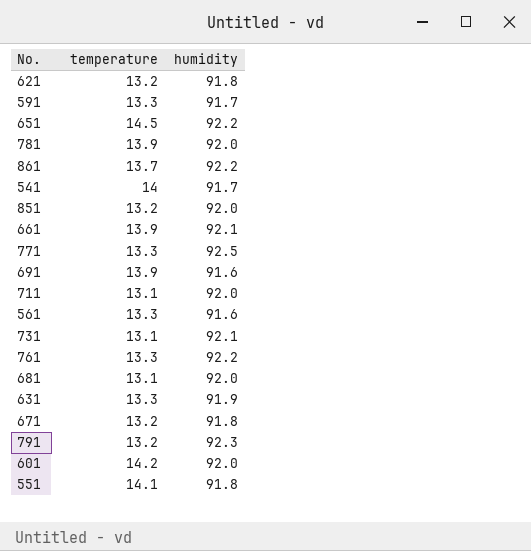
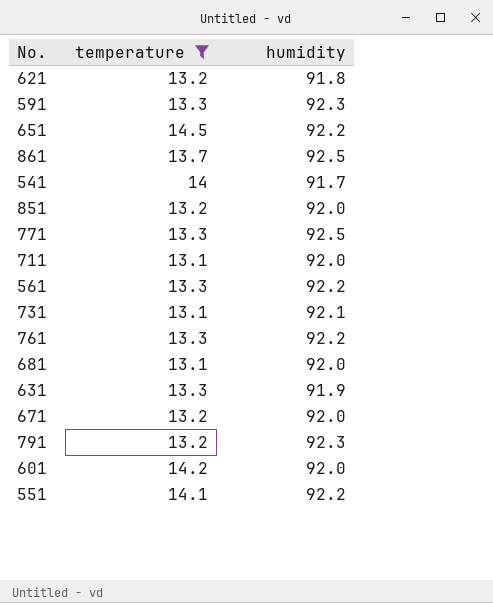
filter: none -> temperature != 13.9
591 | humidity: 91.7 -> 92.3
861 | humidity: 92.2 -> 92.5
561 | humidity: 91.6 -> 92.2
671 | humidity: 91.8 -> 92.0
551 | humidity: 91.8 -> 92.2

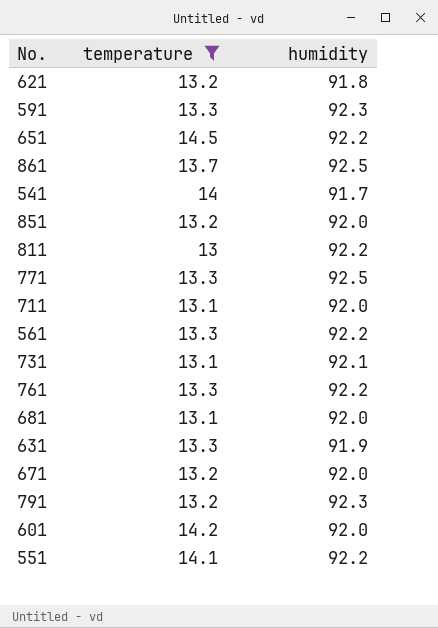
row 811: none -> 13 | 92.2

